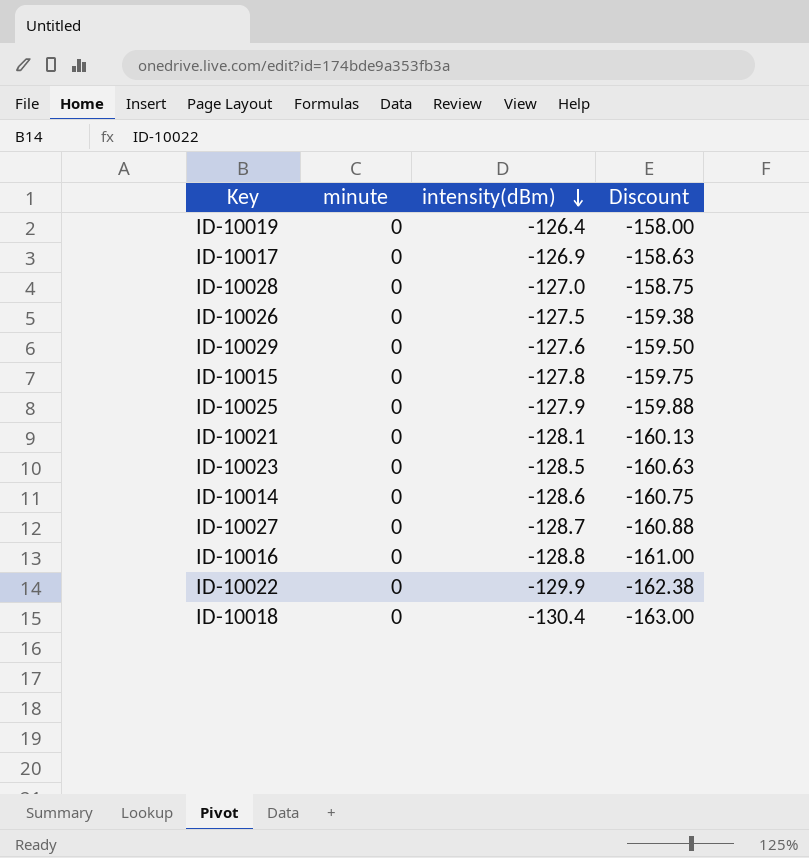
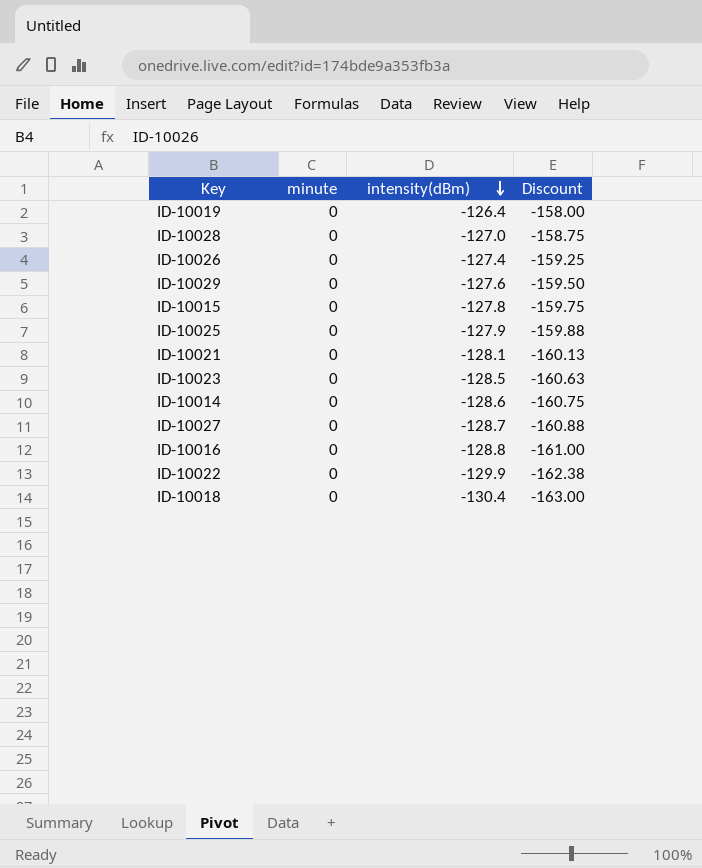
row ID-10017: 0 | -126.9 | -158.63 -> none
ID-10026 | intensity(dBm): -127.5 -> -127.4
ID-10026 | Discount: -159.38 -> -159.25

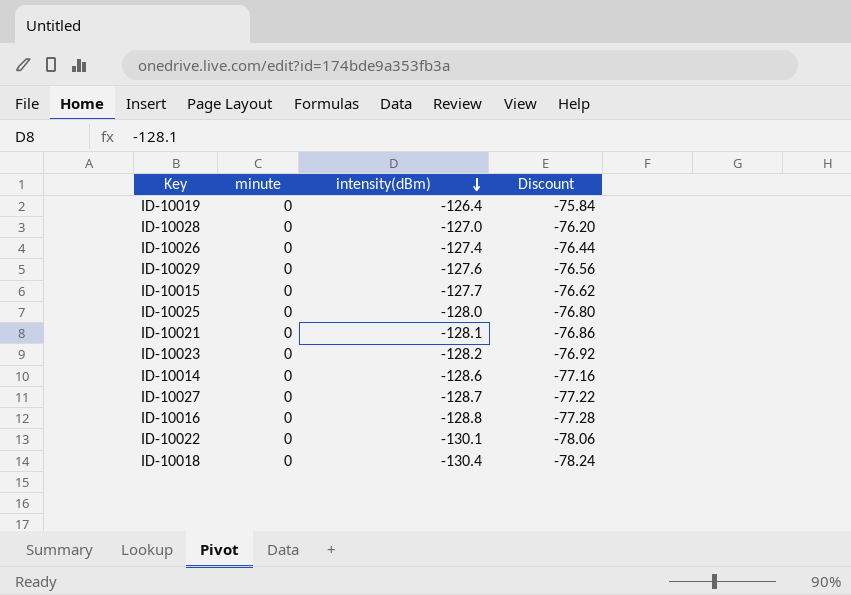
column Discount | formula: [intensity(dBm)] * 1.25 -> [intensity(dBm)] * 0.6
ID-10015 | intensity(dBm): -127.8 -> -127.7
ID-10025 | intensity(dBm): -127.9 -> -128.0
ID-10023 | intensity(dBm): -128.5 -> -128.2
ID-10022 | intensity(dBm): -129.9 -> -130.1

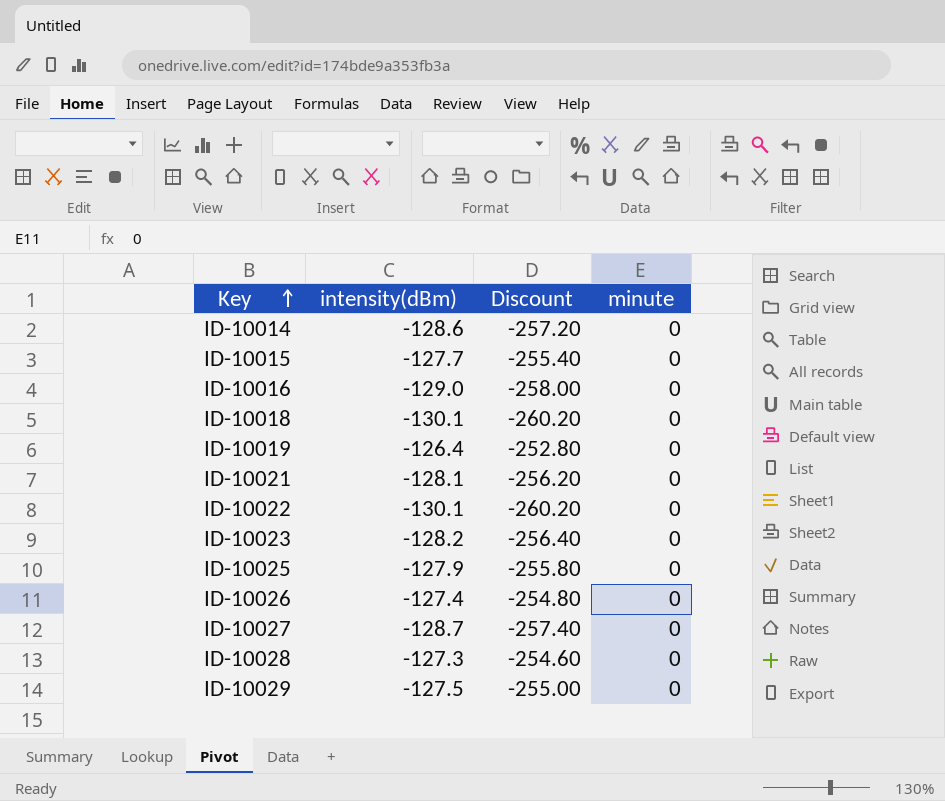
row order: intensity(dBm) descending -> Key ascending
column Discount | formula: [intensity(dBm)] * 0.6 -> [intensity(dBm)] * 2
column minute | position: 2 -> 4
ID-10016 | intensity(dBm): -128.8 -> -129.0
ID-10018 | intensity(dBm): -130.4 -> -130.1
ID-10025 | intensity(dBm): -128.0 -> -127.9
ID-10028 | intensity(dBm): -127.0 -> -127.3
ID-10029 | intensity(dBm): -127.6 -> -127.5

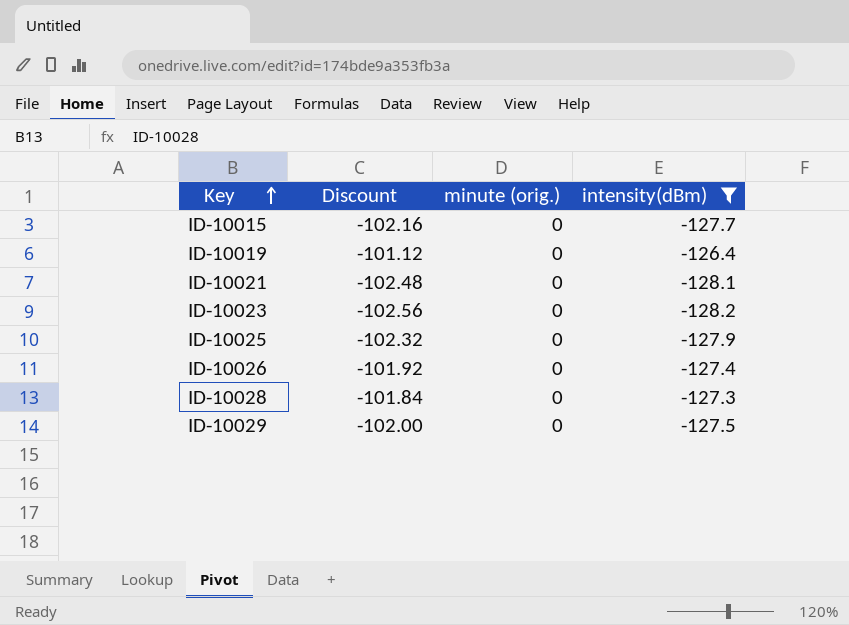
filter: none -> intensity(dBm) >= -128.2
column Discount | formula: [intensity(dBm)] * 2 -> [intensity(dBm)] * 0.8
column name: minute -> minute (orig.)
column intensity(dBm) | position: 2 -> 4

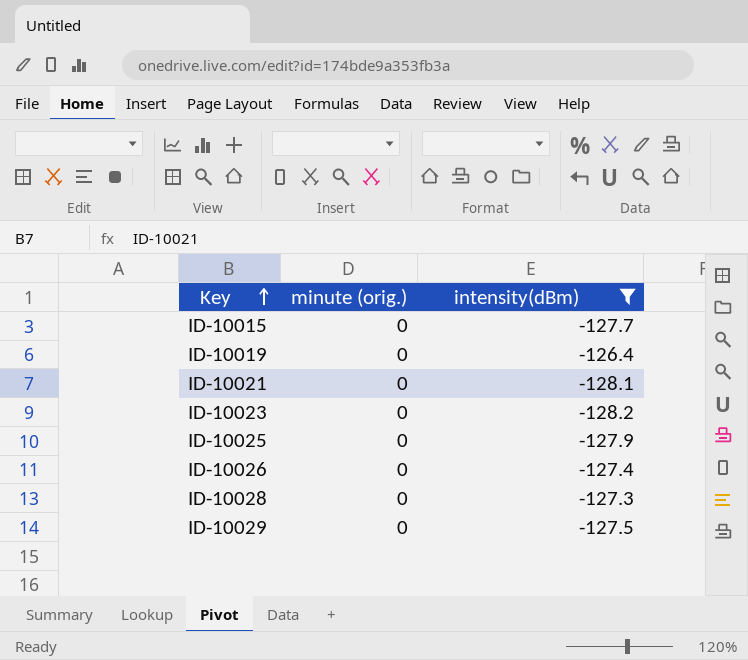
column Discount | formula: [intensity(dBm)] * 0.8 -> none

